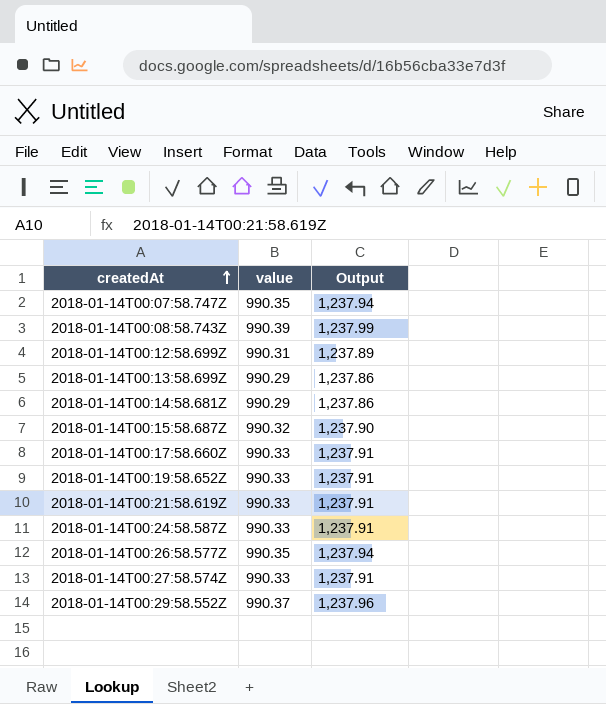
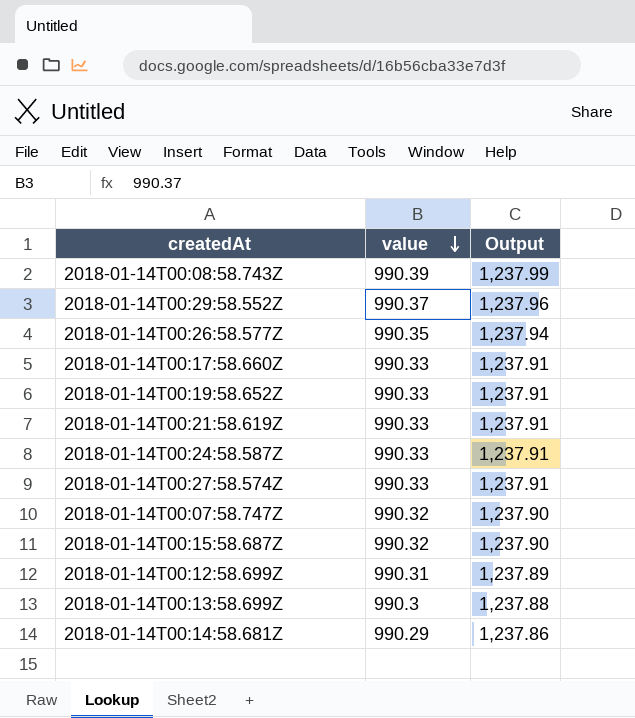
row order: createdAt ascending -> value descending
2018-01-14T00:07:58.747Z | value: 990.35 -> 990.32
2018-01-14T00:07:58.747Z | Output: 1,237.94 -> 1,237.90
2018-01-14T00:13:58.699Z | value: 990.29 -> 990.3
2018-01-14T00:13:58.699Z | Output: 1,237.86 -> 1,237.88

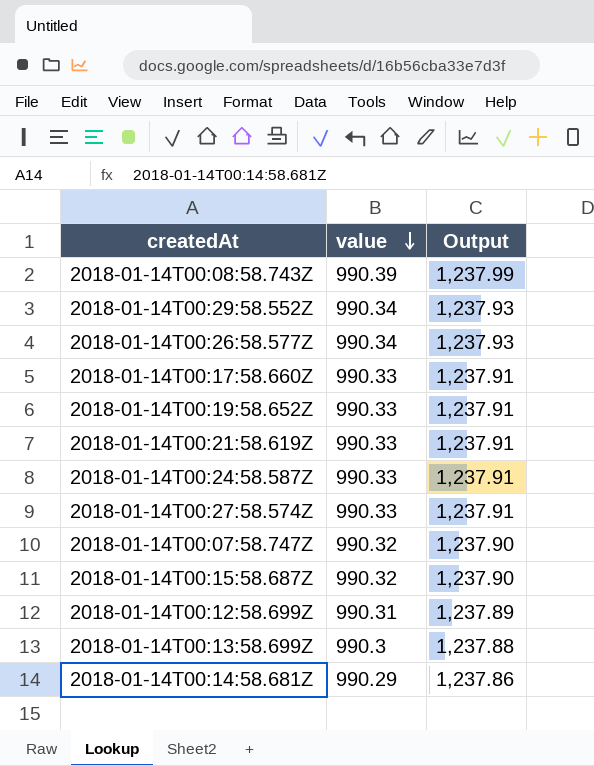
2018-01-14T00:29:58.552Z | value: 990.37 -> 990.34
2018-01-14T00:29:58.552Z | Output: 1,237.96 -> 1,237.93
2018-01-14T00:26:58.577Z | value: 990.35 -> 990.34
2018-01-14T00:26:58.577Z | Output: 1,237.94 -> 1,237.93

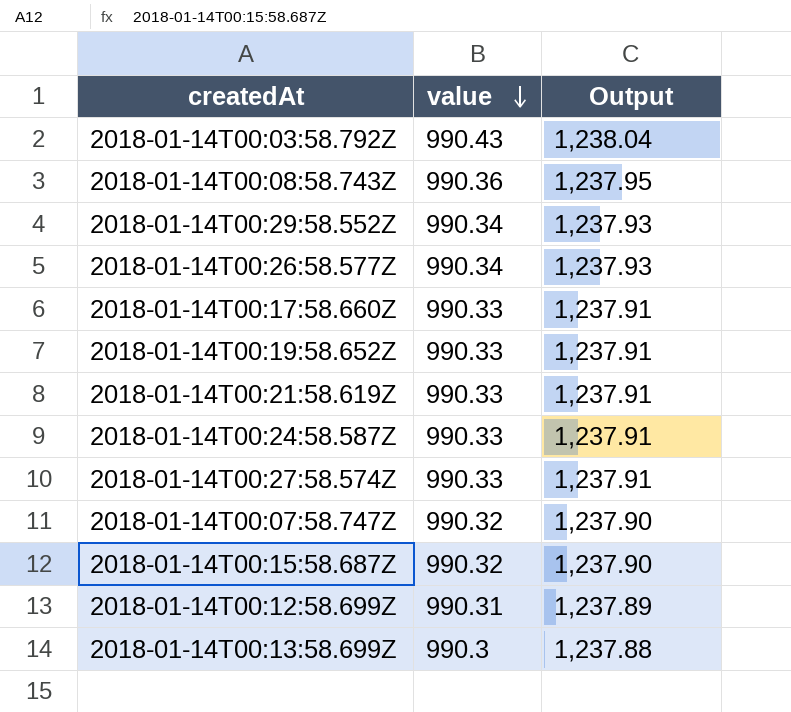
row 2018-01-14T00:14:58.681Z: 990.29 | 1,237.86 -> none
row 2018-01-14T00:03:58.792Z: none -> 990.43 | 1,238.04
2018-01-14T00:08:58.743Z | value: 990.39 -> 990.36
2018-01-14T00:08:58.743Z | Output: 1,237.99 -> 1,237.95

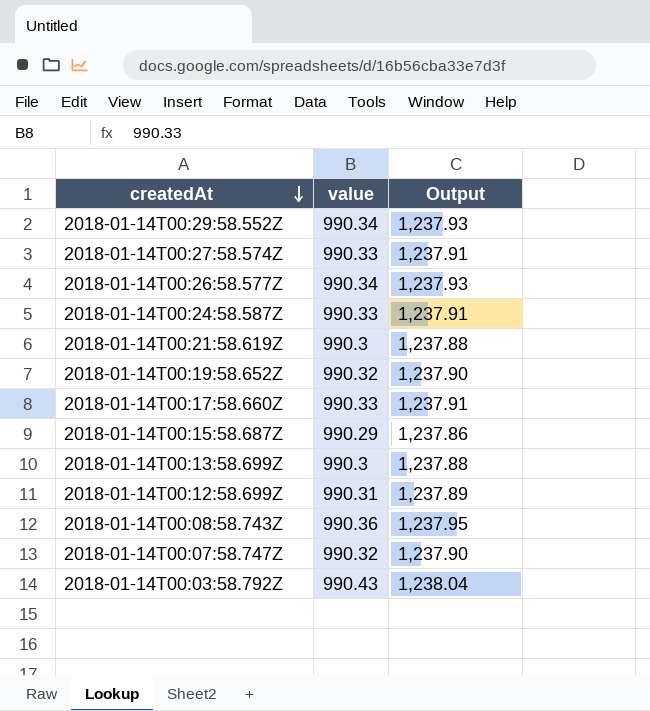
row order: value descending -> createdAt descending
2018-01-14T00:21:58.619Z | value: 990.33 -> 990.3
2018-01-14T00:21:58.619Z | Output: 1,237.91 -> 1,237.88
2018-01-14T00:19:58.652Z | value: 990.33 -> 990.32
2018-01-14T00:19:58.652Z | Output: 1,237.91 -> 1,237.90
2018-01-14T00:15:58.687Z | value: 990.32 -> 990.29
2018-01-14T00:15:58.687Z | Output: 1,237.90 -> 1,237.86

